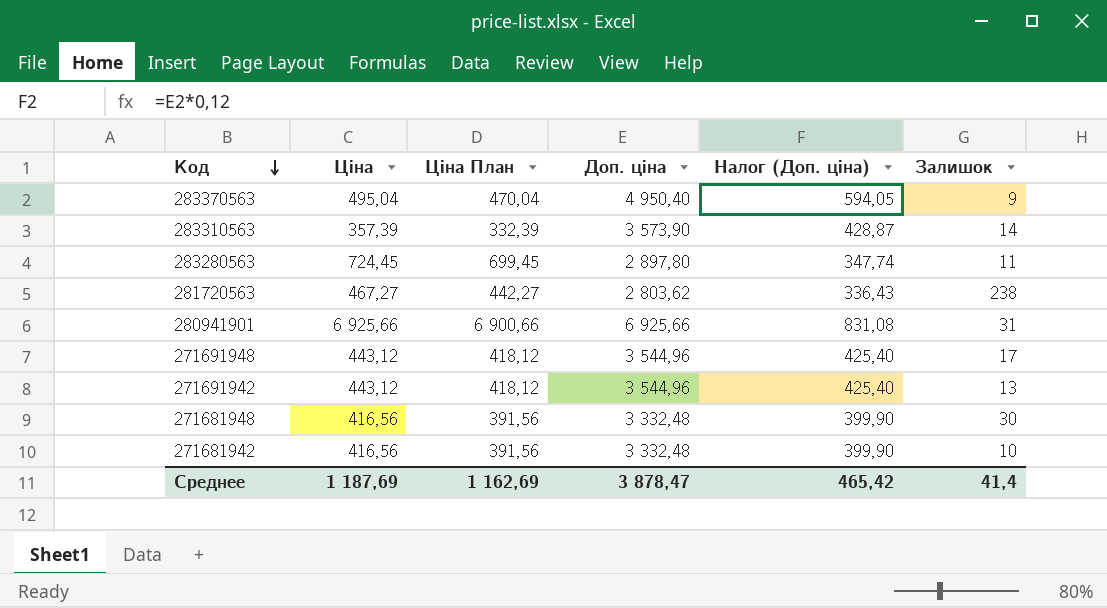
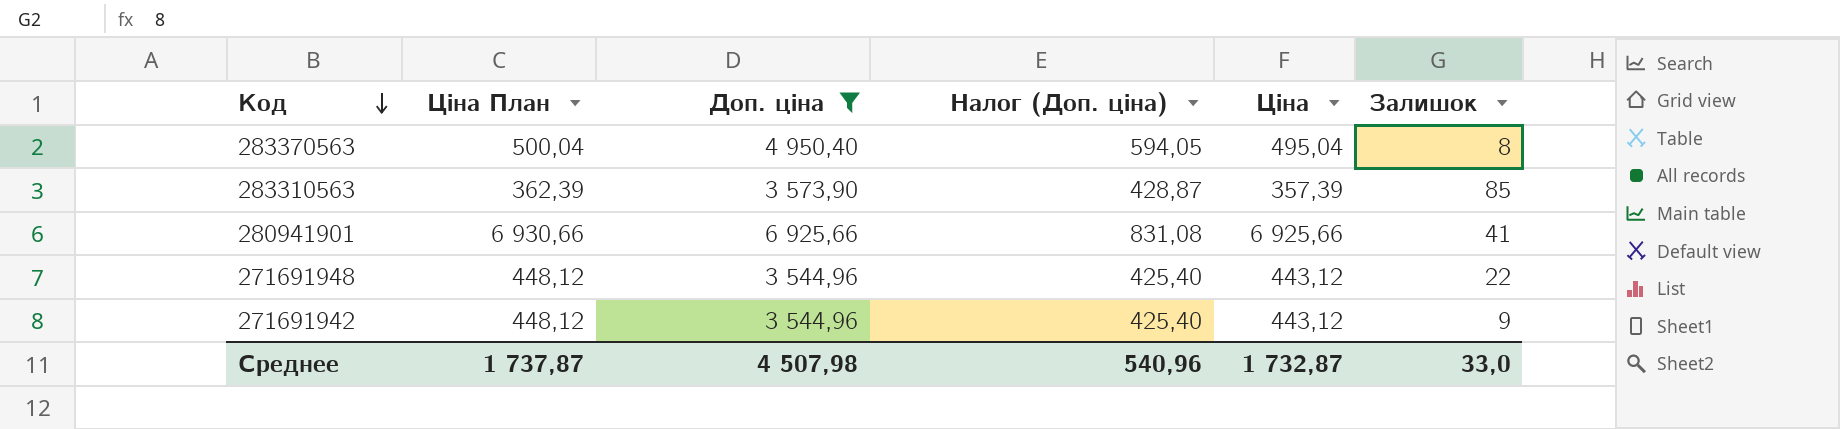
filter: none -> Доп. ціна >= 3 544,96
column Ціна План | formula: [Ціна] - 25 -> [Ціна] + 5
column Ціна | position: 2 -> 5
283370563 | Залишок: 9 -> 8
283310563 | Залишок: 14 -> 85
280941901 | Залишок: 31 -> 41
271691948 | Залишок: 17 -> 22
271691942 | Залишок: 13 -> 9
Среднее | Ціна План: 1 162,69 -> 1 737,87
Среднее | Доп. ціна: 3 878,47 -> 4 507,98
Среднее | Налог (Доп. ціна): 465,42 -> 540,96
Среднее | Ціна: 1 187,69 -> 1 732,87
Среднее | Залишок: 41,4 -> 33,0

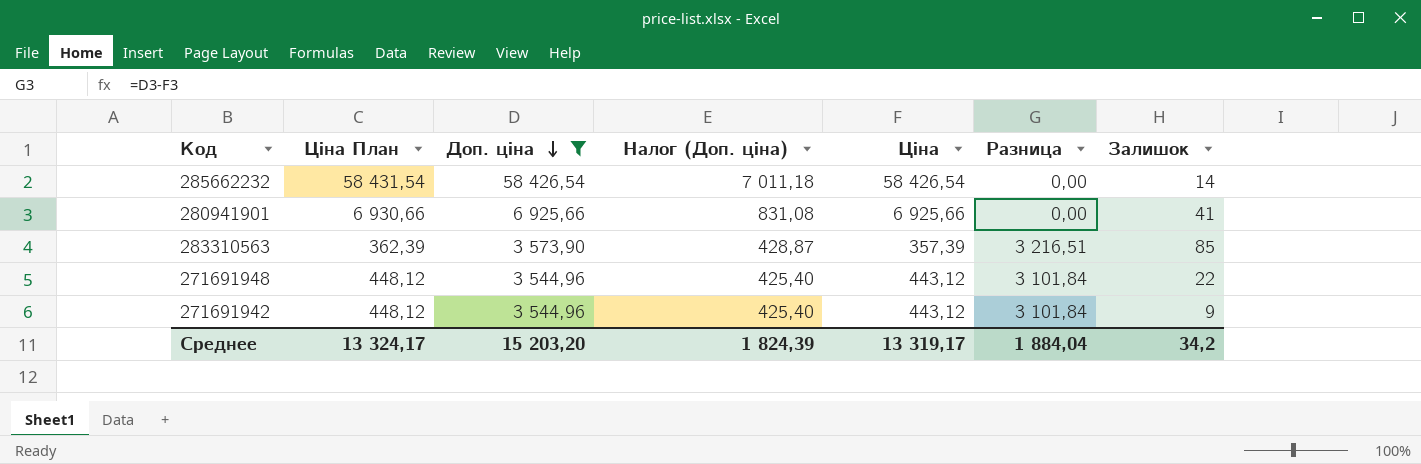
row order: Код descending -> Доп. ціна descending
column Разница | formula: none -> [Доп. ціна] - [Ціна]
row 283370563: 500,04 | 4 950,40 | 594,05 | 495,04 | 8 -> none
row 285662232: none -> 58 431,54 | 58 426,54 | 7 011,18 | 58 426,54 | 0,00 | 14
Среднее | Ціна План: 1 737,87 -> 13 324,17
Среднее | Доп. ціна: 4 507,98 -> 15 203,20
Среднее | Налог (Доп. ціна): 540,96 -> 1 824,39
Среднее | Ціна: 1 732,87 -> 13 319,17
Среднее | Залишок: 33,0 -> 34,2

